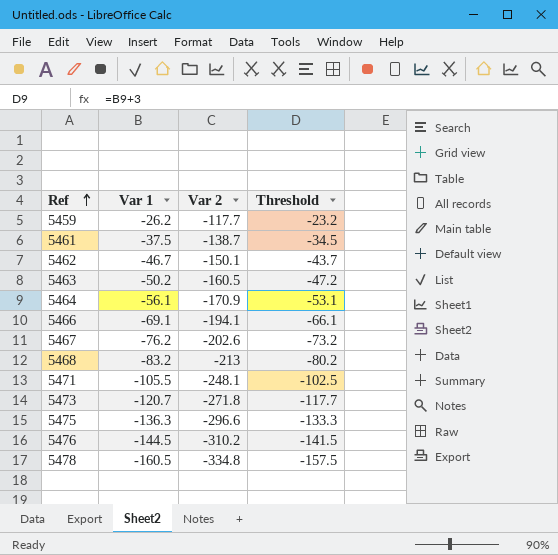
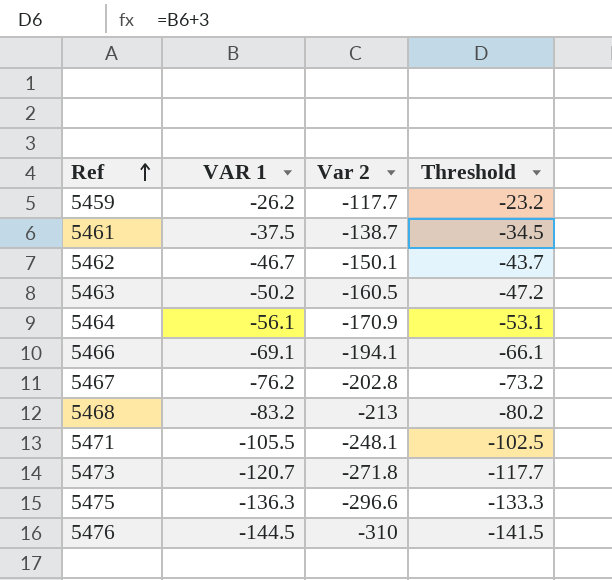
column name: Var 1 -> VAR 1
row 5478: -160.5 | -334.8 | -157.5 -> none
5467 | Var 2: -202.6 -> -202.8
5476 | Var 2: -310.2 -> -310

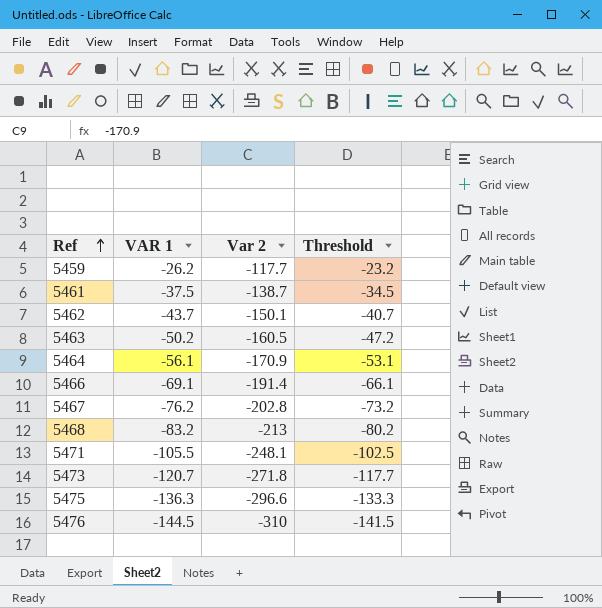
5462 | VAR 1: -46.7 -> -43.7
5462 | Threshold: -43.7 -> -40.7
5466 | Var 2: -194.1 -> -191.4

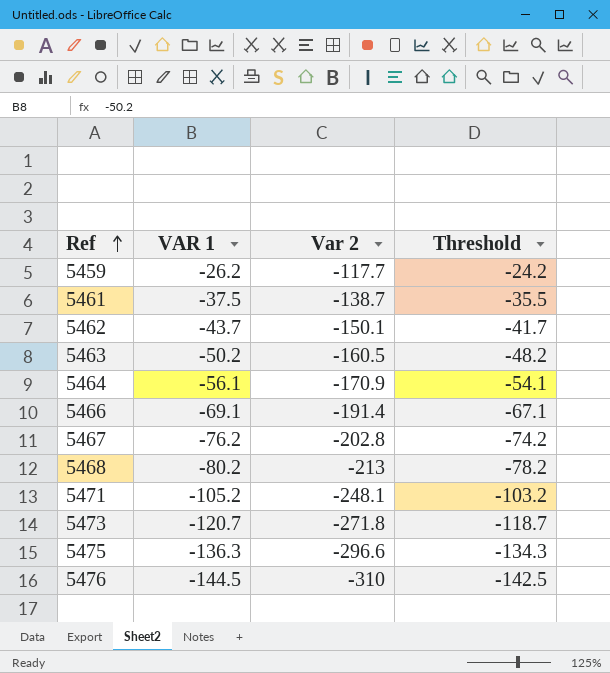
column Threshold | formula: [VAR 1] + 3 -> [VAR 1] + 2
5468 | VAR 1: -83.2 -> -80.2
5471 | VAR 1: -105.5 -> -105.2

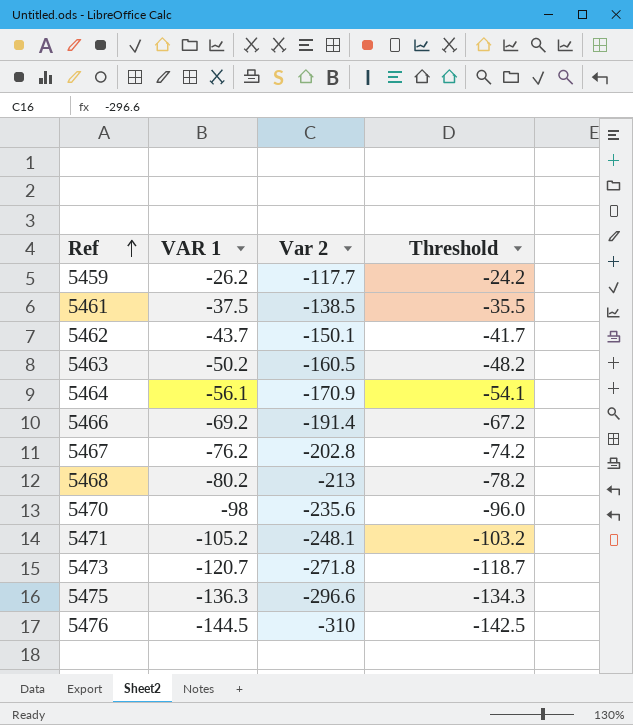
5461 | Var 2: -138.7 -> -138.5
5466 | VAR 1: -69.1 -> -69.2
5466 | Threshold: -67.1 -> -67.2
row 5470: none -> -98 | -235.6 | -96.0

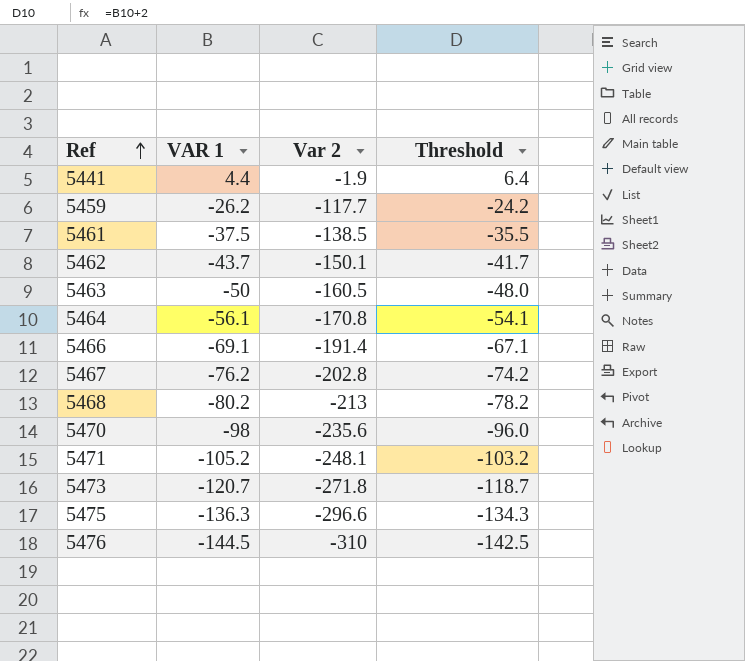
row 5441: none -> 4.4 | -1.9 | 6.4
5463 | VAR 1: -50.2 -> -50
5463 | Threshold: -48.2 -> -48.0
5464 | Var 2: -170.9 -> -170.8
5466 | VAR 1: -69.2 -> -69.1
5466 | Threshold: -67.2 -> -67.1

